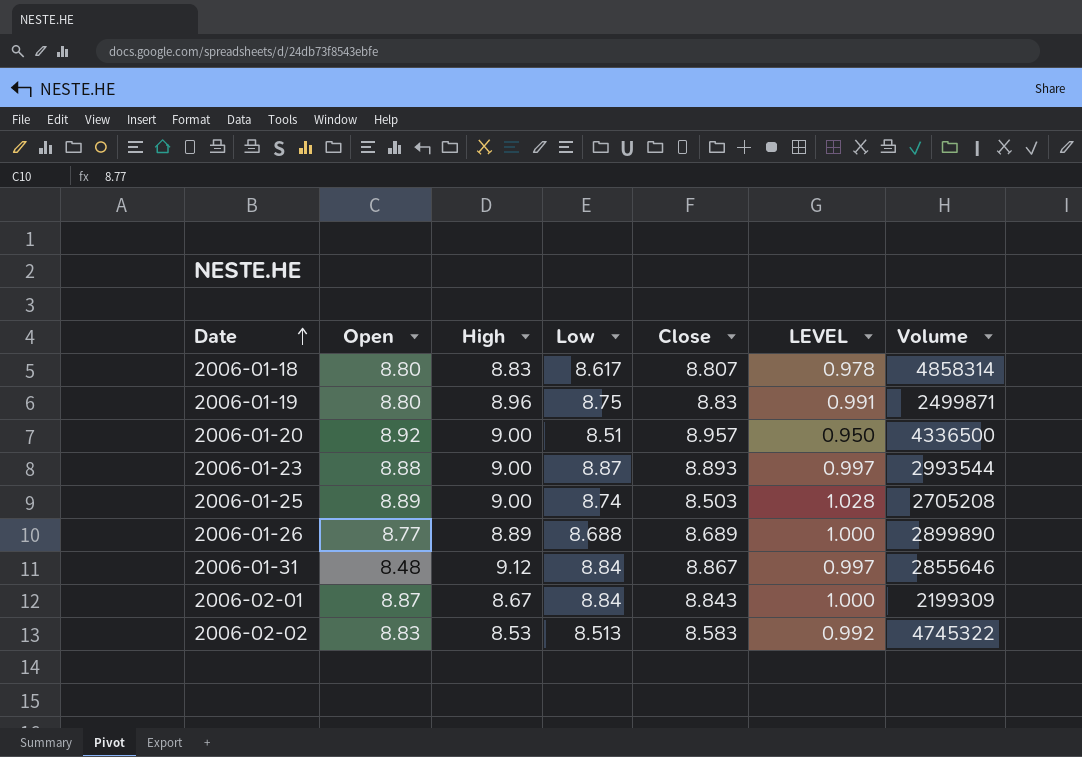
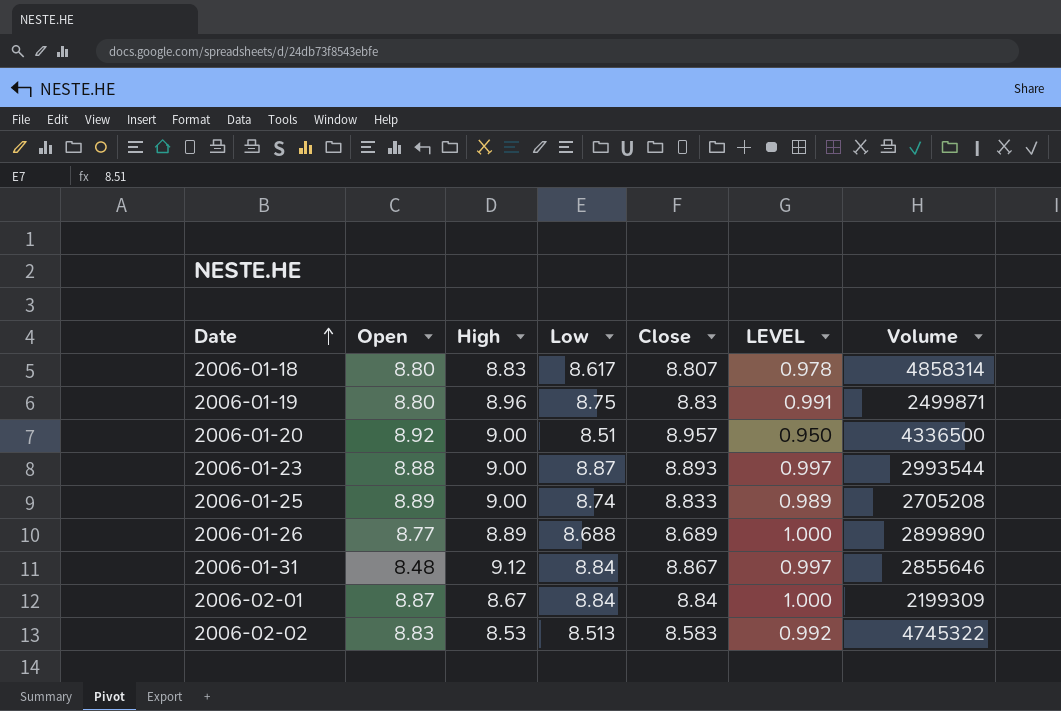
2006-01-25 | Close: 8.503 -> 8.833
2006-01-25 | LEVEL: 1.028 -> 0.989
2006-02-01 | Close: 8.843 -> 8.84

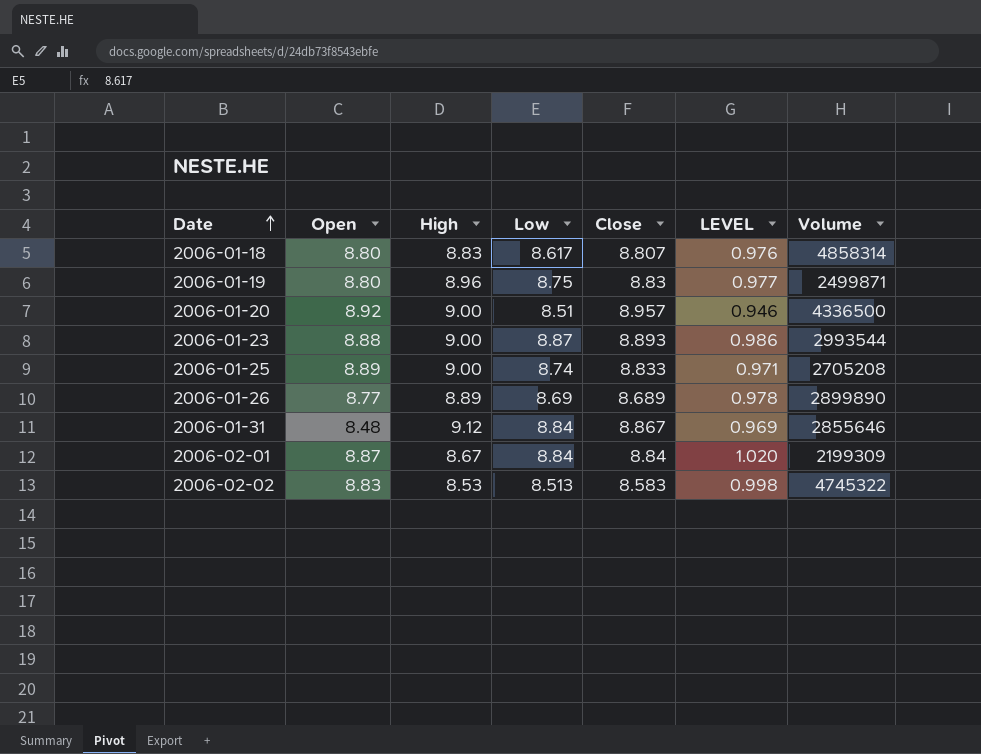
column LEVEL | formula: [Low] / [Close] -> [Low] / [High]
2006-01-26 | Low: 8.688 -> 8.69

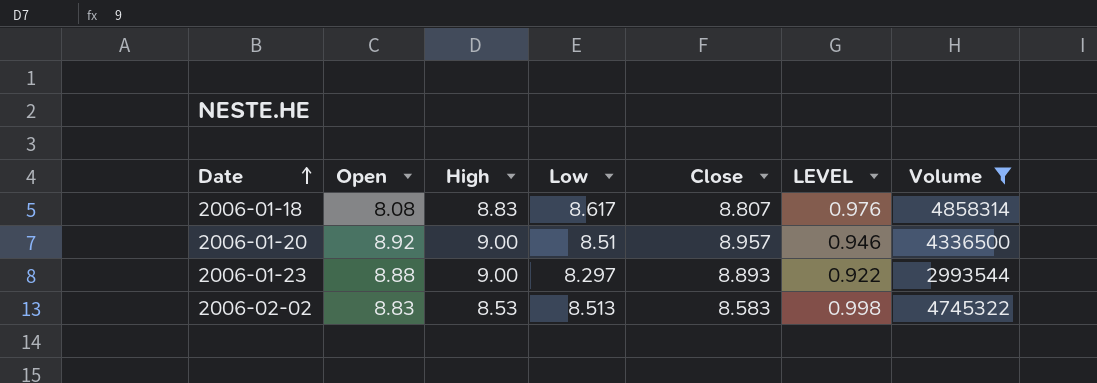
filter: none -> Volume >= 2993544
2006-01-18 | Open: 8.80 -> 8.08
2006-01-23 | Low: 8.87 -> 8.297
2006-01-23 | LEVEL: 0.986 -> 0.922

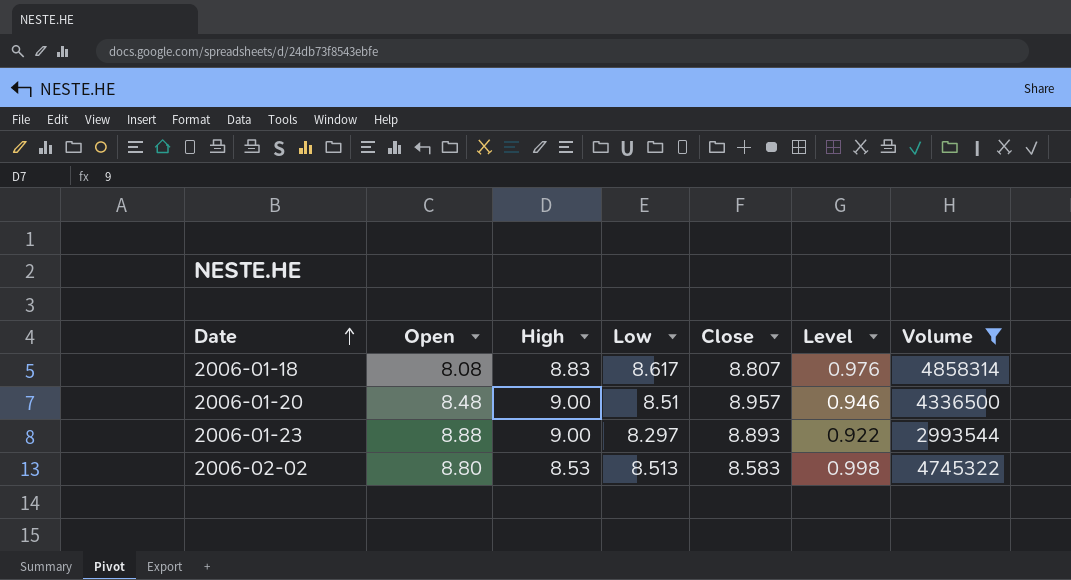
column name: LEVEL -> Level
2006-01-20 | Open: 8.92 -> 8.48
2006-02-02 | Open: 8.83 -> 8.80

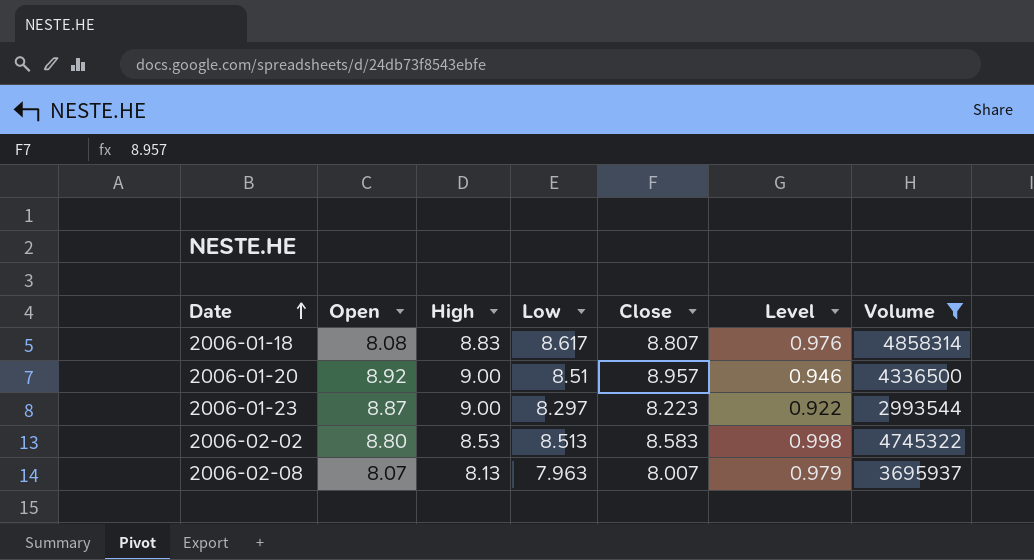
2006-01-20 | Open: 8.48 -> 8.92
2006-01-23 | Open: 8.88 -> 8.87
2006-01-23 | Close: 8.893 -> 8.223
row 2006-02-08: none -> 8.07 | 8.13 | 7.963 | 8.007 | 0.979 | 3695937

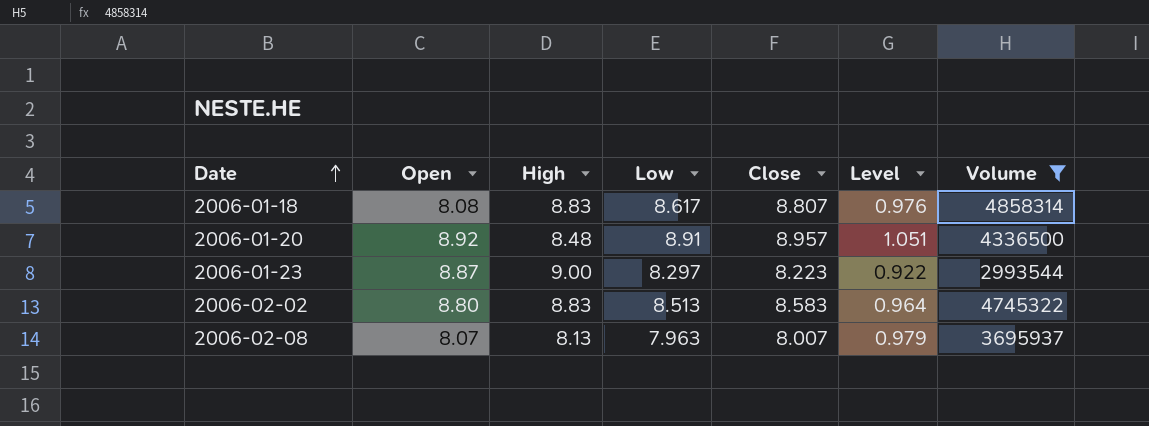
2006-01-20 | High: 9.00 -> 8.48
2006-01-20 | Low: 8.51 -> 8.91
2006-01-20 | Level: 0.946 -> 1.051
2006-02-02 | High: 8.53 -> 8.83
2006-02-02 | Level: 0.998 -> 0.964

